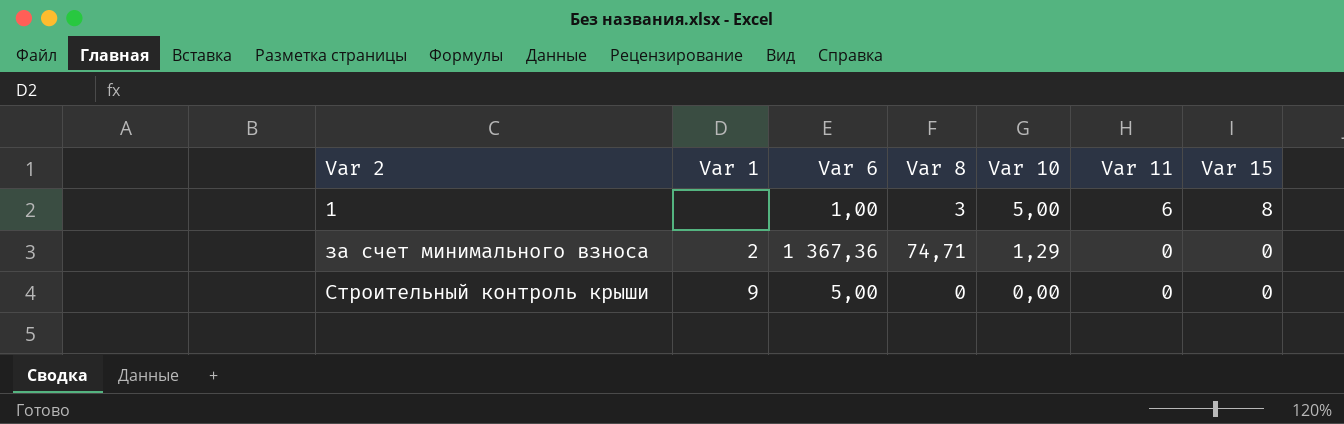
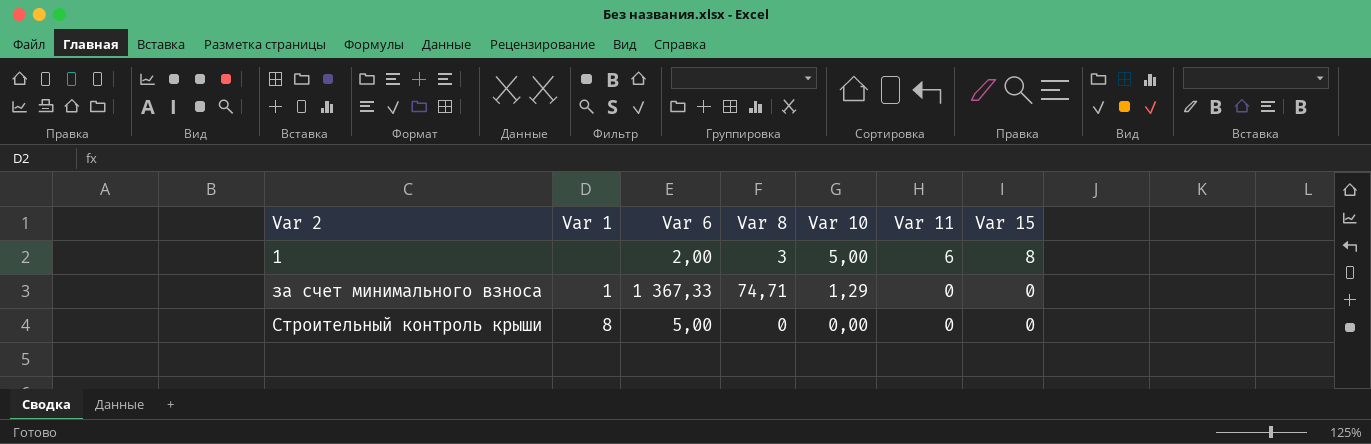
1 | Var 6: 1,00 -> 2,00
за счет минимального взноса | Var 1: 2 -> 1
за счет минимального взноса | Var 6: 1 367,36 -> 1 367,33
Строительный контроль крыши | Var 1: 9 -> 8

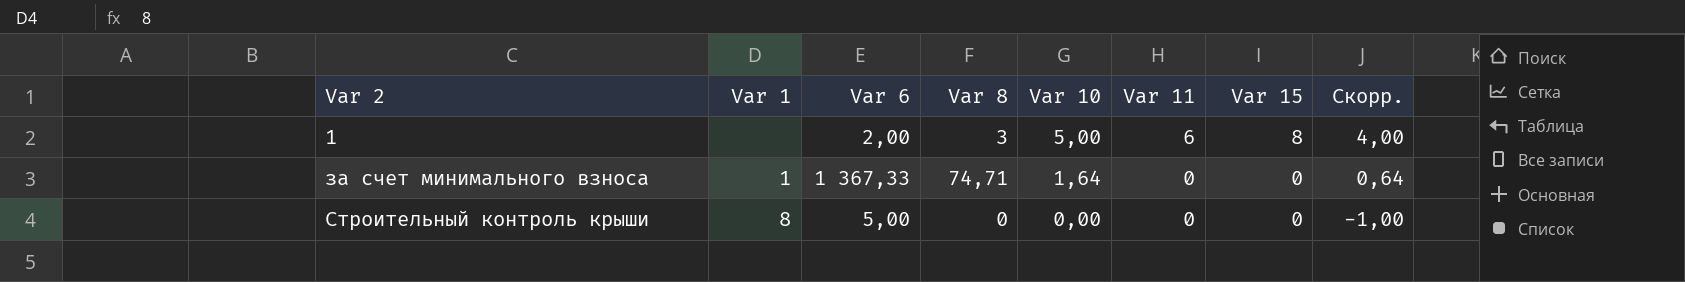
column Скорр. | formula: none -> [Var 10] - 1
за счет минимального взноса | Var 10: 1,29 -> 1,64

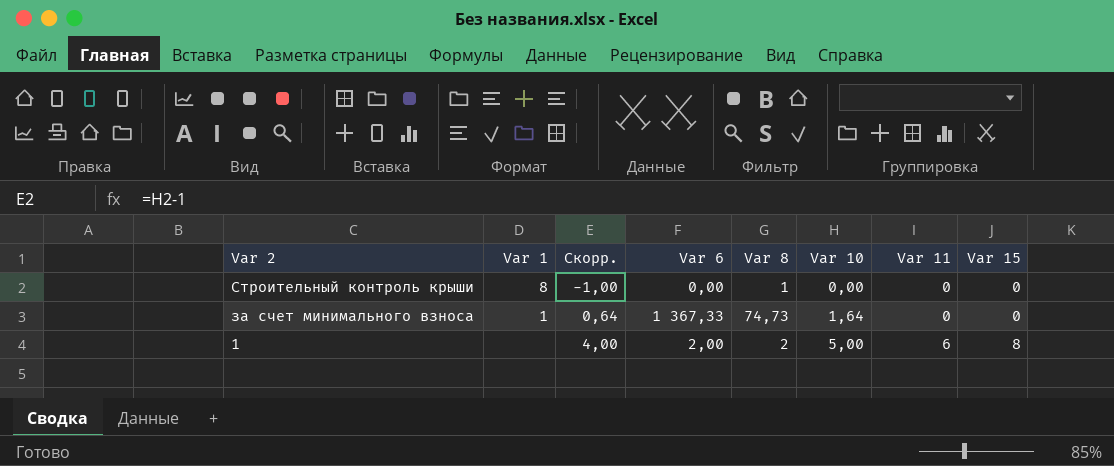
row order: Var 2 ascending -> Var 2 descending
column Скорр. | position: 8 -> 3
Строительный контроль крыши | Var 6: 5,00 -> 0,00
Строительный контроль крыши | Var 8: 0 -> 1
за счет минимального взноса | Var 8: 74,71 -> 74,73
1 | Var 8: 3 -> 2

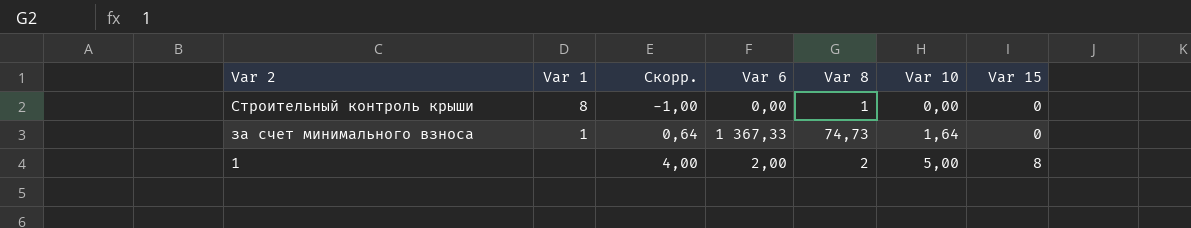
column Var 11 | position: 7 -> none

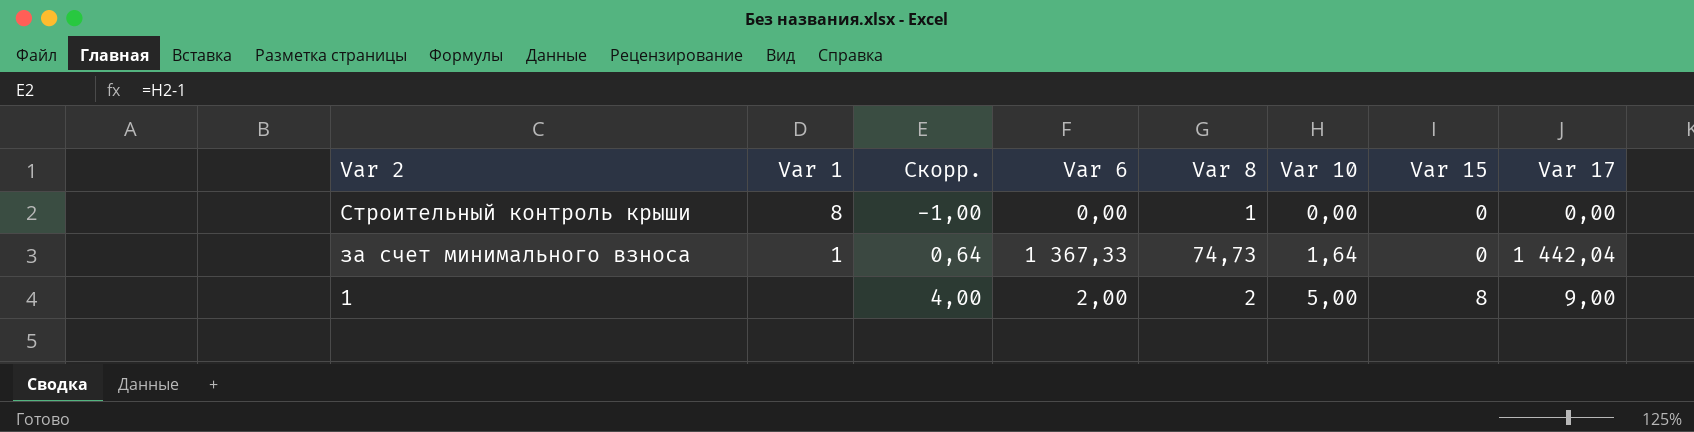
column Var 17 | position: none -> 8

